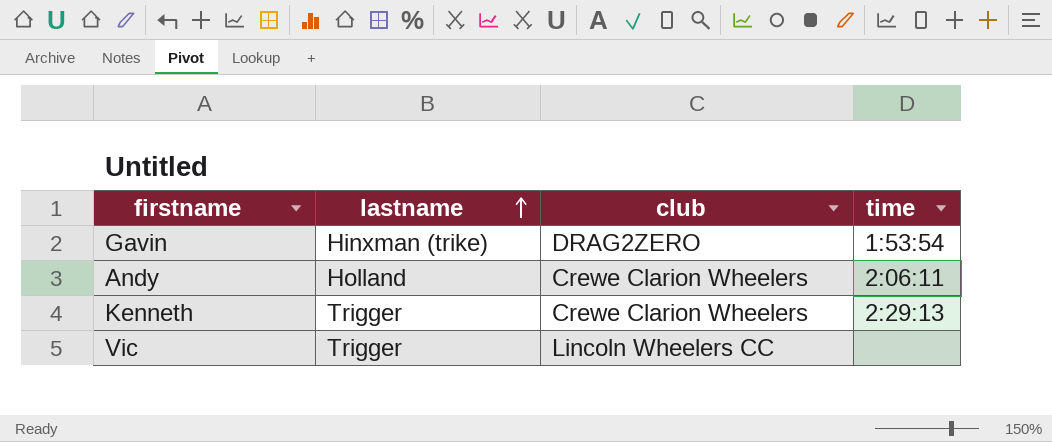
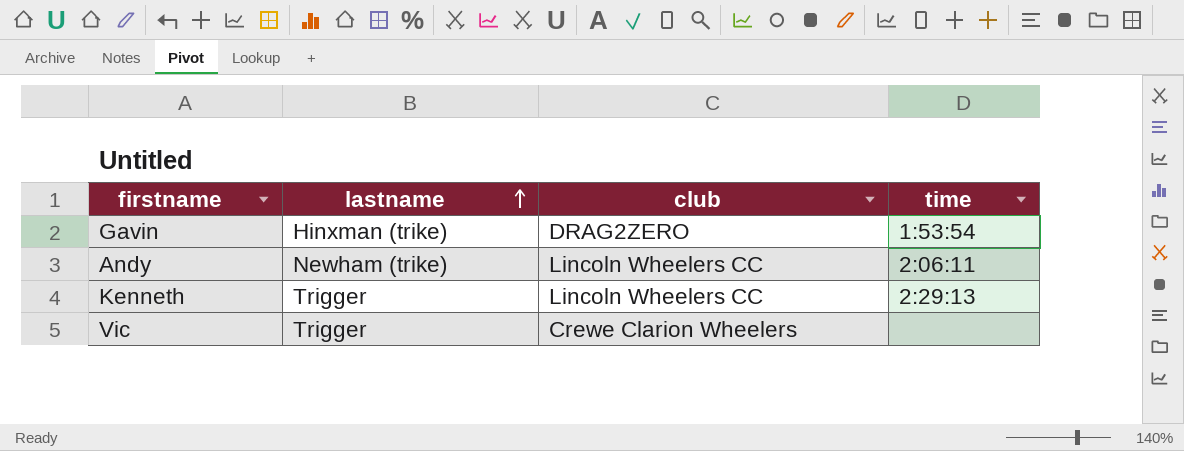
Andy | lastname: Holland -> Newham (trike)
Andy | club: Crewe Clarion Wheelers -> Lincoln Wheelers CC
Kenneth | club: Crewe Clarion Wheelers -> Lincoln Wheelers CC
Vic | club: Lincoln Wheelers CC -> Crewe Clarion Wheelers

